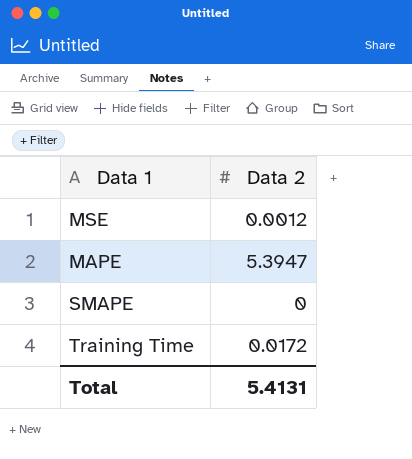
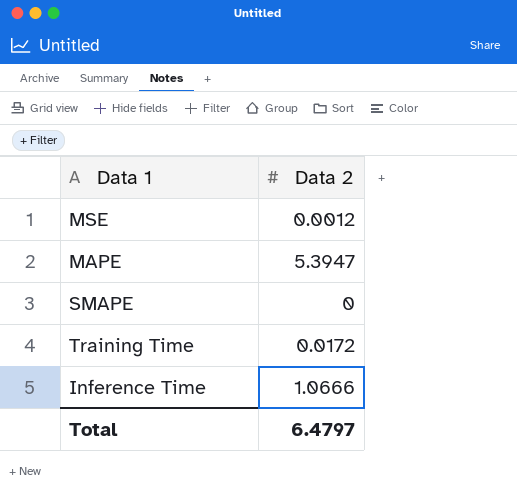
row Inference Time: none -> 1.0666
Total | Data 2: 5.4131 -> 6.4797

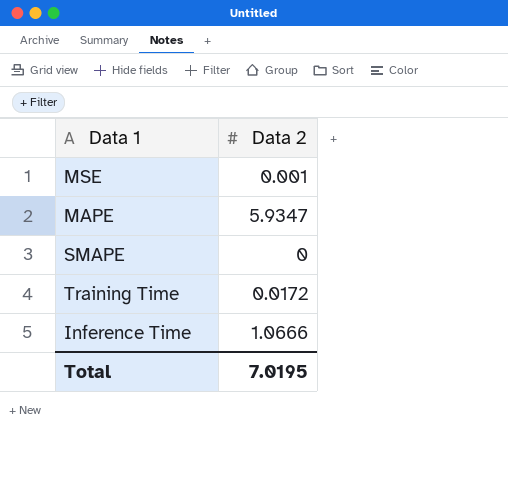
MSE | Data 2: 0.0012 -> 0.001
MAPE | Data 2: 5.3947 -> 5.9347
Total | Data 2: 6.4797 -> 7.0195

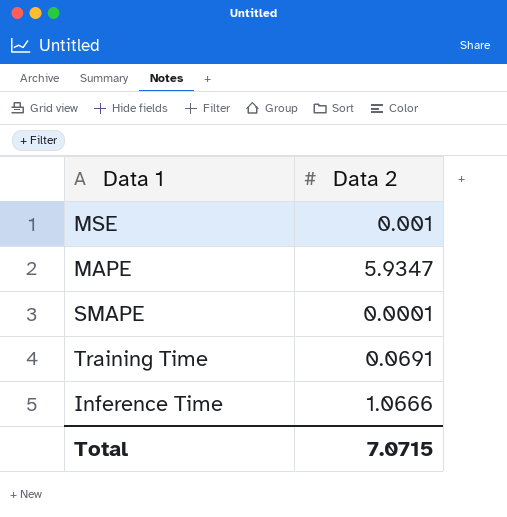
SMAPE | Data 2: 0 -> 0.0001
Training Time | Data 2: 0.0172 -> 0.0691
Total | Data 2: 7.0195 -> 7.0715

